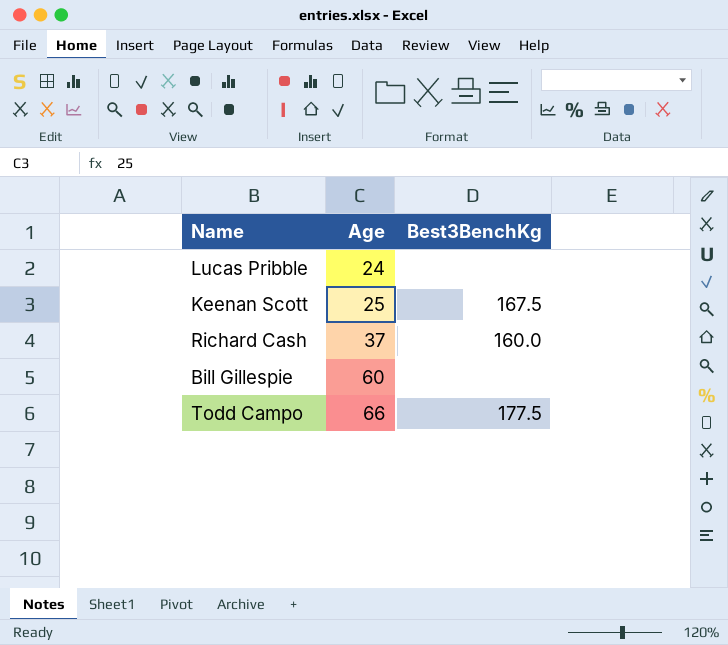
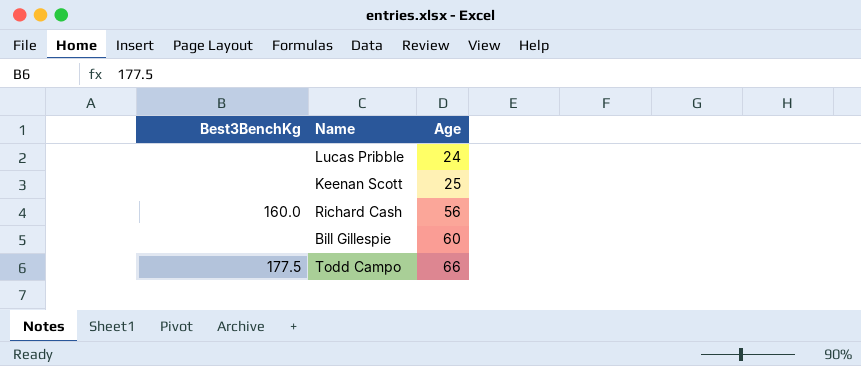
column Best3BenchKg | position: 3 -> 1
Keenan Scott | Best3BenchKg: 167.5 -> none
Richard Cash | Age: 37 -> 56

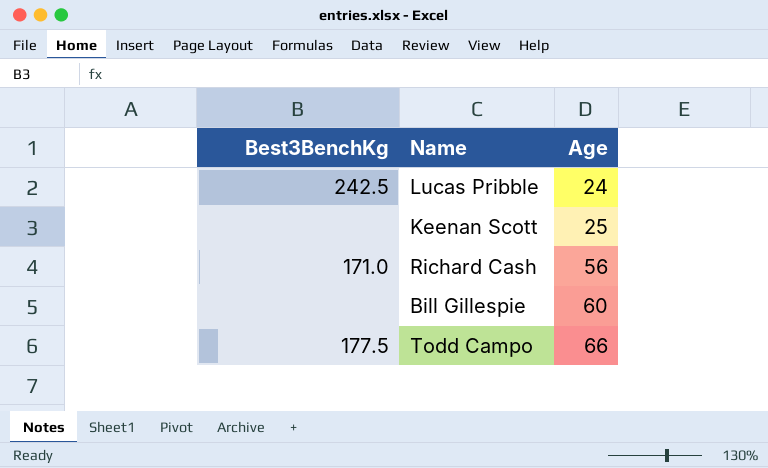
Lucas Pribble | Best3BenchKg: none -> 242.5
Richard Cash | Best3BenchKg: 160.0 -> 171.0

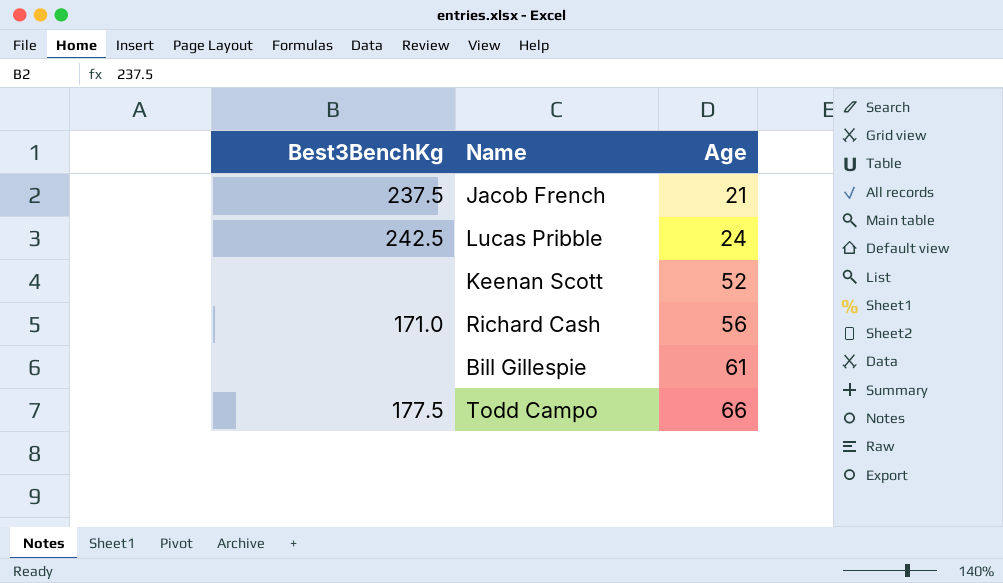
row Jacob French: none -> 237.5 | 21
Keenan Scott | Age: 25 -> 52
Bill Gillespie | Age: 60 -> 61

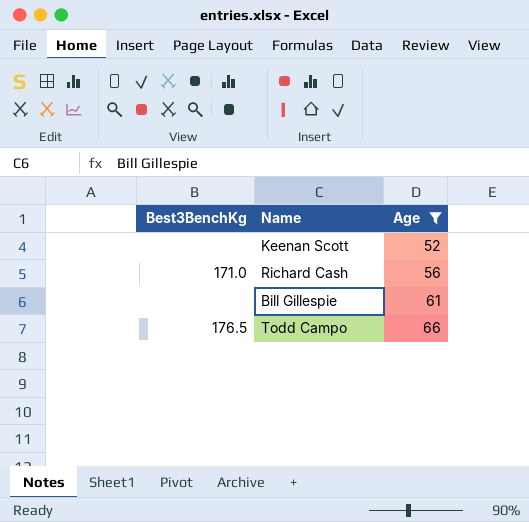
filter: none -> Age >= 52
Todd Campo | Best3BenchKg: 177.5 -> 176.5

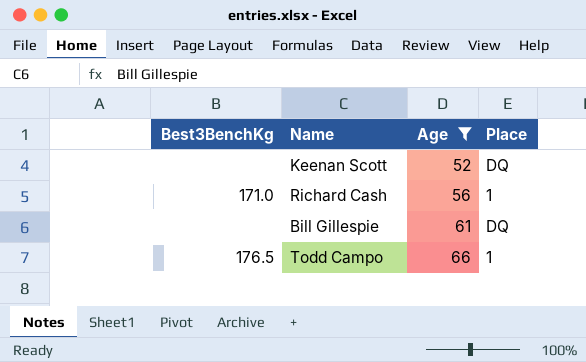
column Place | position: none -> 4

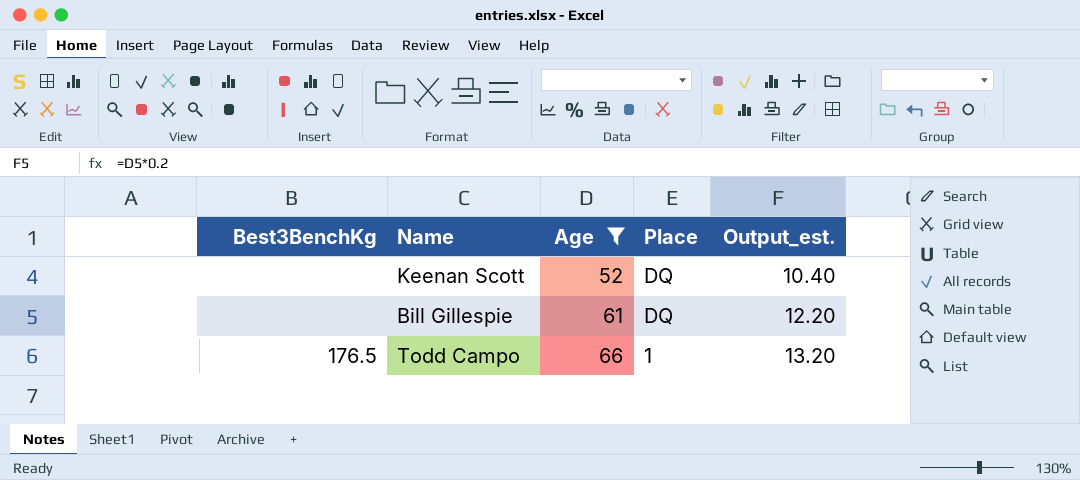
column Output_est. | formula: none -> [Age] * 0.2
row Richard Cash: 171.0 | 56 | 1 -> none

